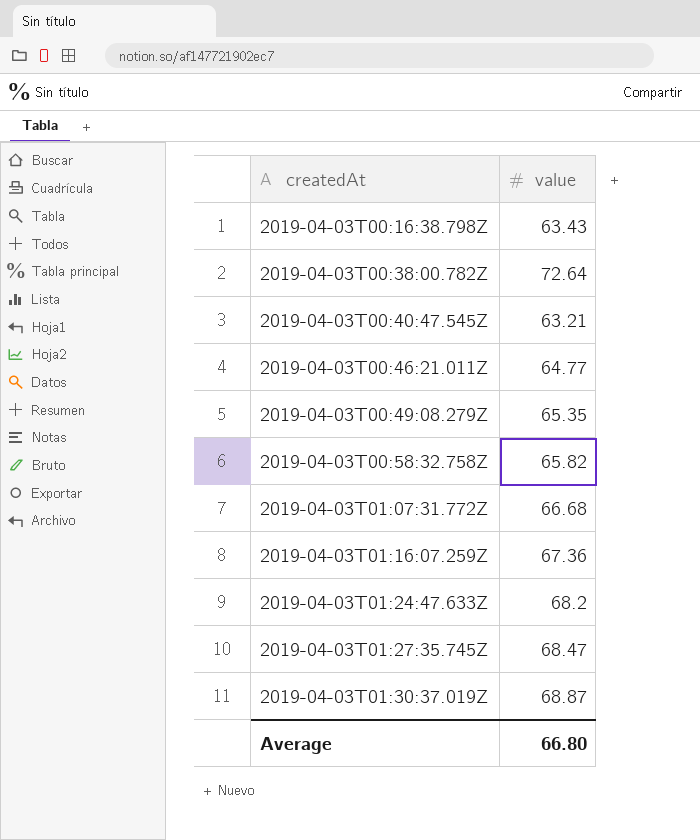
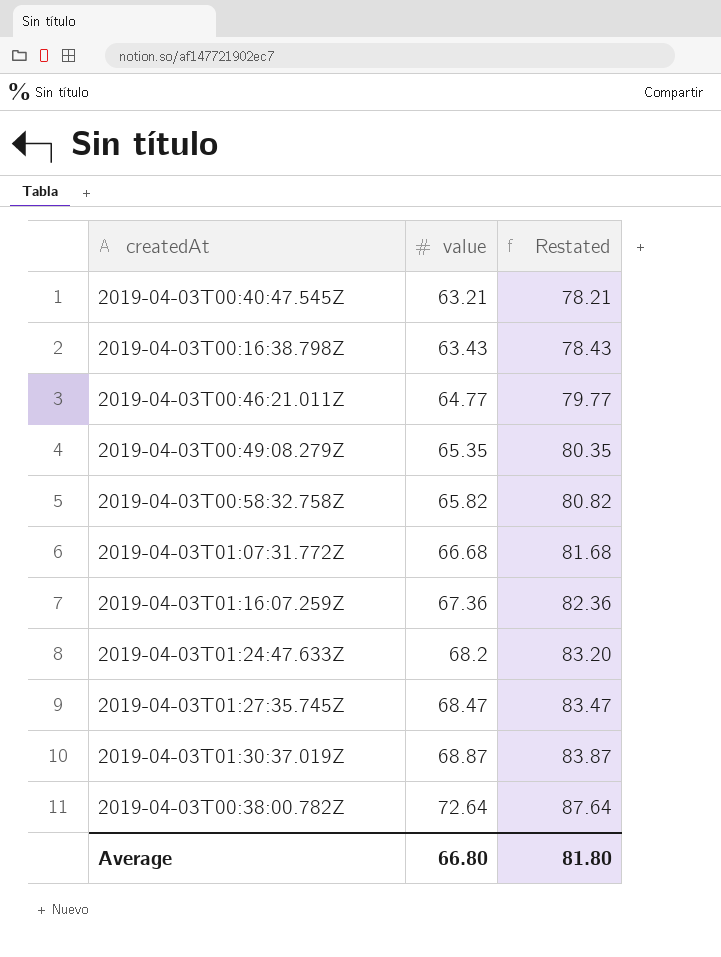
row order: createdAt ascending -> value ascending
column Restated | formula: none -> [value] + 15

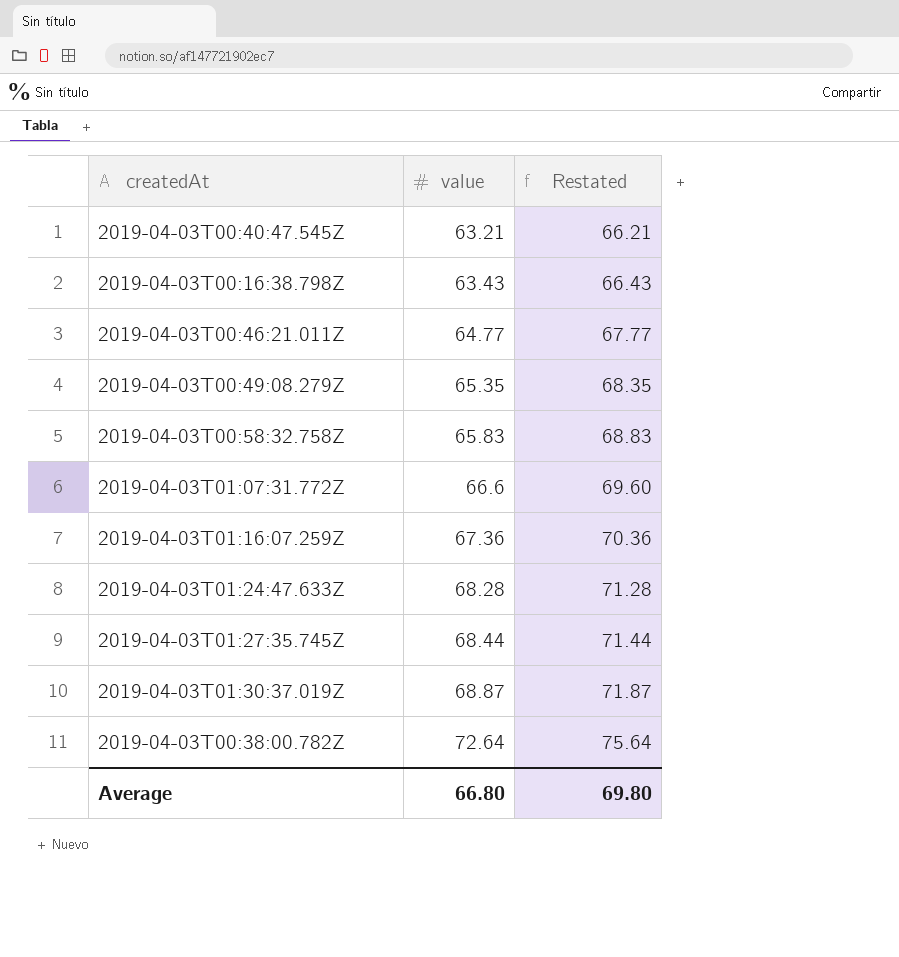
column Restated | formula: [value] + 15 -> [value] + 3
2019-04-03T00:58:32.758Z | value: 65.82 -> 65.83
2019-04-03T01:07:31.772Z | value: 66.68 -> 66.6
2019-04-03T01:24:47.633Z | value: 68.2 -> 68.28
2019-04-03T01:27:35.745Z | value: 68.47 -> 68.44
Average | Restated: 81.80 -> 69.80

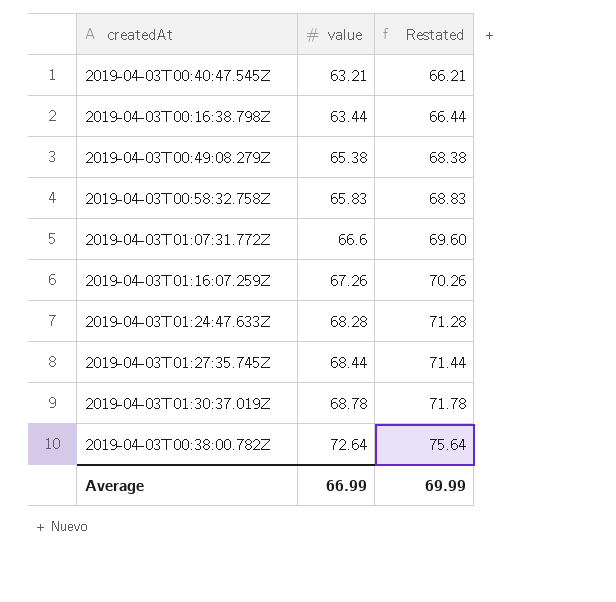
row 2019-04-03T00:46:21.011Z: 64.77 | 67.77 -> none
2019-04-03T00:16:38.798Z | value: 63.43 -> 63.44
2019-04-03T00:16:38.798Z | Restated: 66.43 -> 66.44
2019-04-03T00:49:08.279Z | value: 65.35 -> 65.38
2019-04-03T00:49:08.279Z | Restated: 68.35 -> 68.38
2019-04-03T01:16:07.259Z | value: 67.36 -> 67.26
2019-04-03T01:16:07.259Z | Restated: 70.36 -> 70.26
2019-04-03T01:30:37.019Z | value: 68.87 -> 68.78
2019-04-03T01:30:37.019Z | Restated: 71.87 -> 71.78
Average | value: 66.80 -> 66.99
Average | Restated: 69.80 -> 69.99

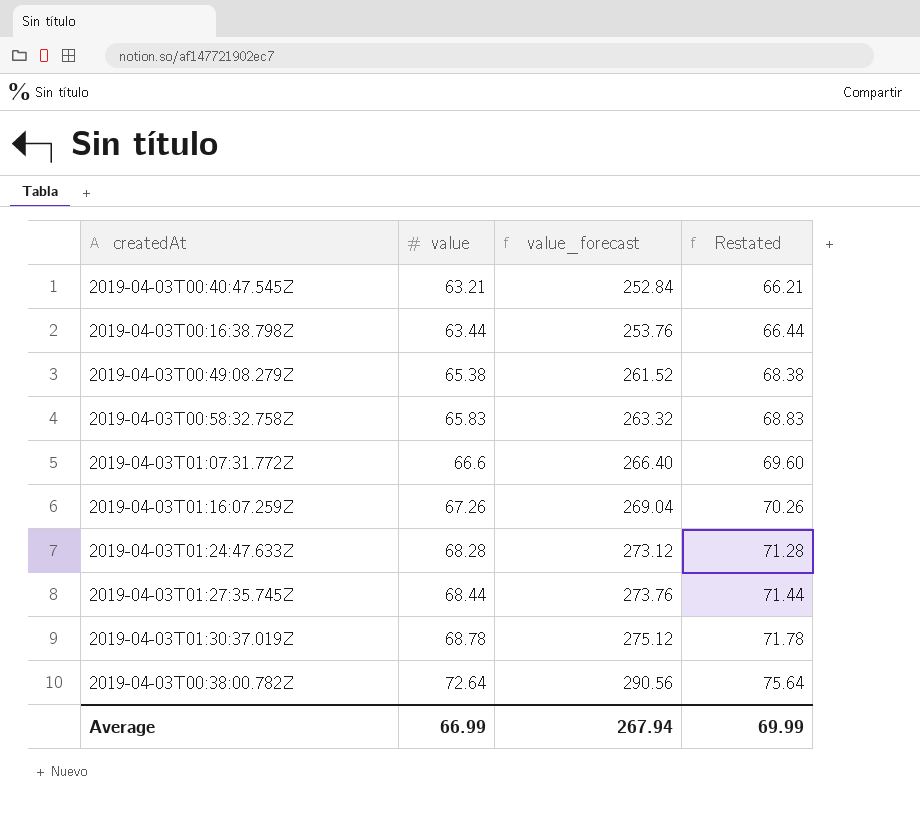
column value_forecast | formula: none -> [value] * 4

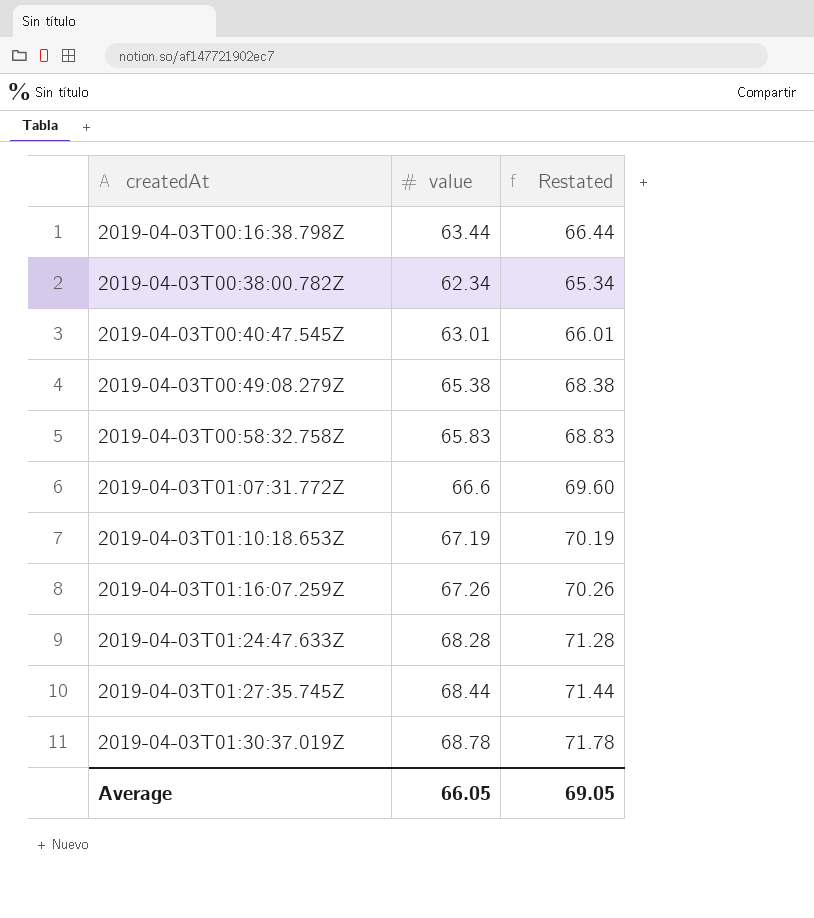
row order: value ascending -> createdAt ascending
column value_forecast | formula: [value] * 4 -> none
2019-04-03T00:38:00.782Z | value: 72.64 -> 62.34
2019-04-03T00:38:00.782Z | Restated: 75.64 -> 65.34
2019-04-03T00:40:47.545Z | value: 63.21 -> 63.01
2019-04-03T00:40:47.545Z | Restated: 66.21 -> 66.01
row 2019-04-03T01:10:18.653Z: none -> 67.19 | 70.19
Average | value: 66.99 -> 66.05
Average | Restated: 69.99 -> 69.05

